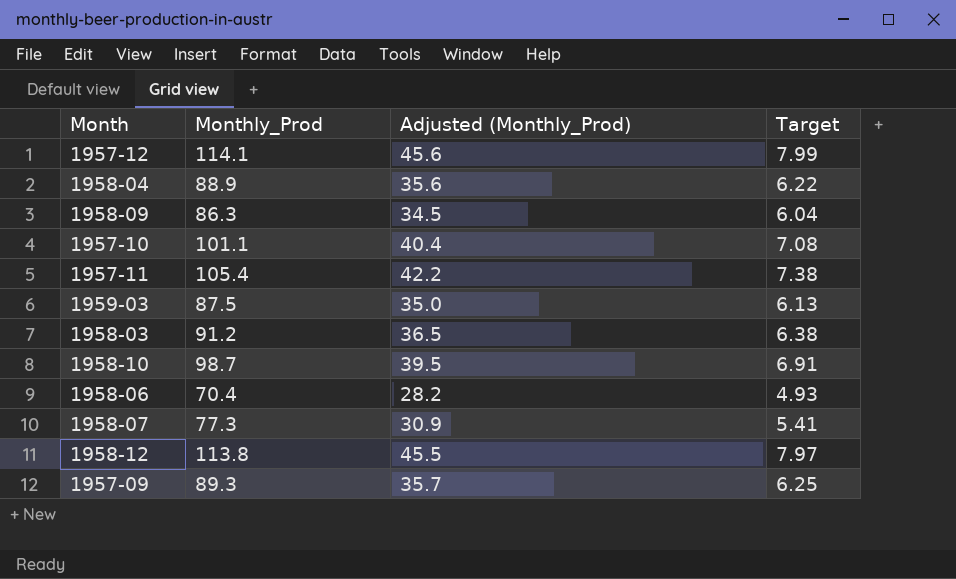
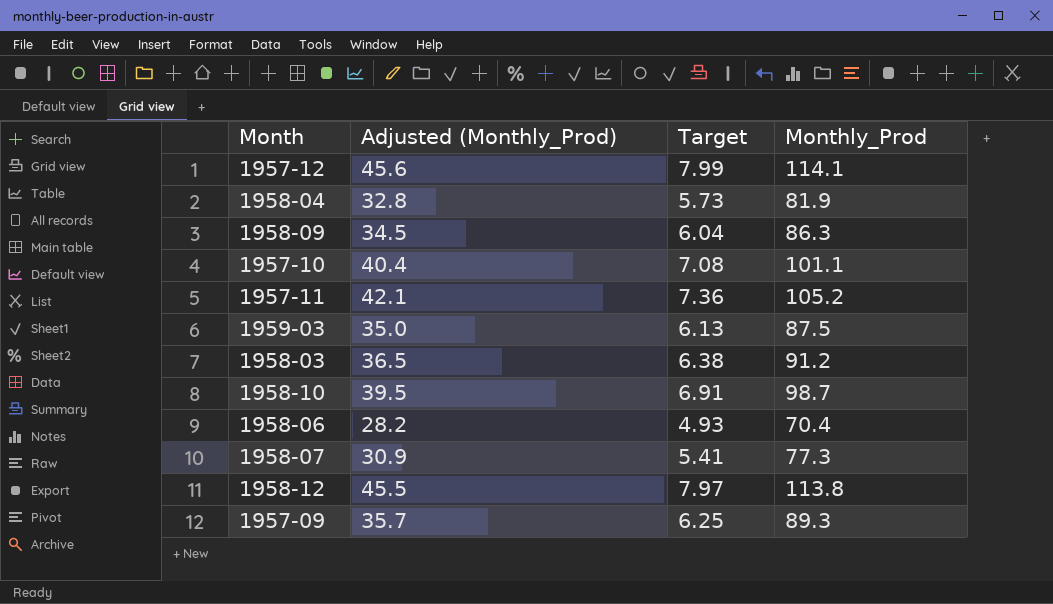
column Monthly_Prod | position: 2 -> 4
1958-04 | Adjusted (Monthly_Prod): 35.6 -> 32.8
1958-04 | Target: 6.22 -> 5.73
1958-04 | Monthly_Prod: 88.9 -> 81.9
1957-11 | Adjusted (Monthly_Prod): 42.2 -> 42.1
1957-11 | Target: 7.38 -> 7.36
1957-11 | Monthly_Prod: 105.4 -> 105.2

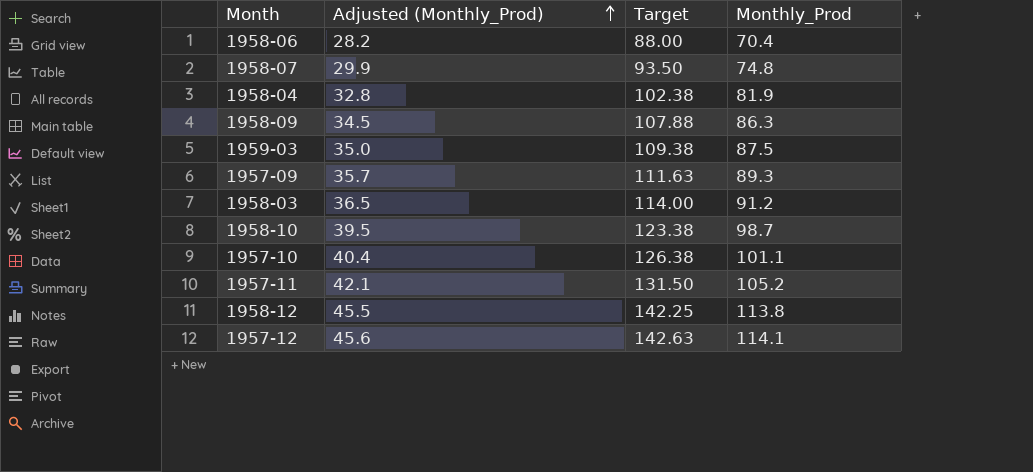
row order: none -> Adjusted (Monthly_Prod) ascending
column Target | formula: [Monthly_Prod] * 0.07 -> [Monthly_Prod] * 1.25
1958-07 | Adjusted (Monthly_Prod): 30.9 -> 29.9
1958-07 | Monthly_Prod: 77.3 -> 74.8

